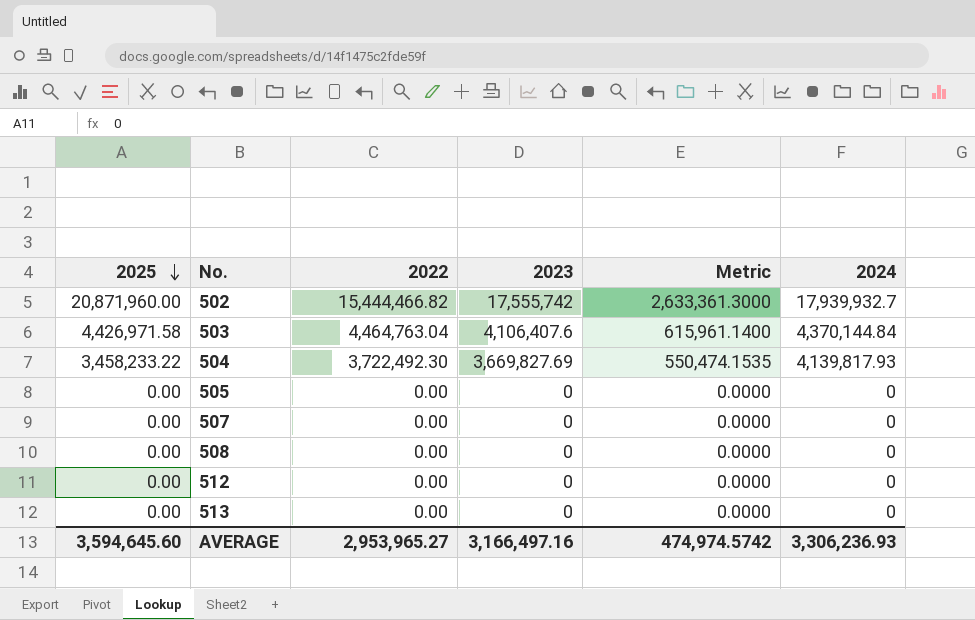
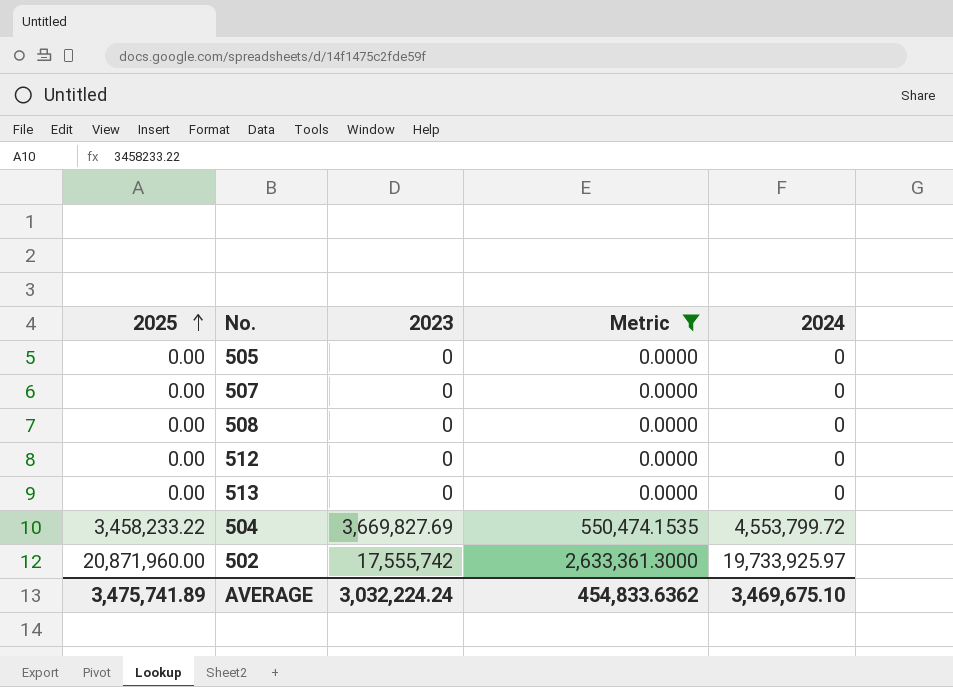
filter: none -> Metric != 615,961.1400
row order: 2025 descending -> 2025 ascending
column 2022 | position: 3 -> none
504 | 2024: 4,139,817.93 -> 4,553,799.72
502 | 2024: 17,939,932.7 -> 19,733,925.97
AVERAGE | 2025: 3,594,645.60 -> 3,475,741.89
AVERAGE | 2023: 3,166,497.16 -> 3,032,224.24
AVERAGE | Metric: 474,974.5742 -> 454,833.6362
AVERAGE | 2024: 3,306,236.93 -> 3,469,675.10

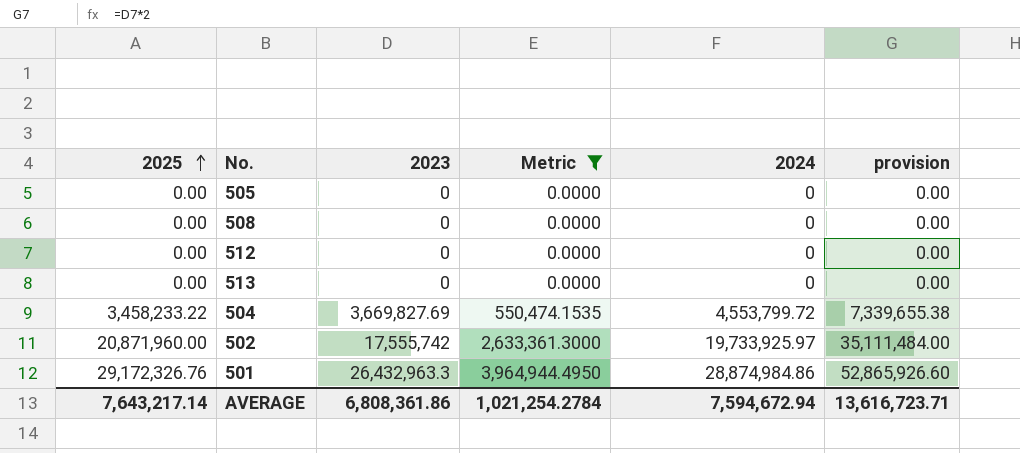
column provision | formula: none -> [2023] * 2
row 507: 0.00 | 0 | 0.0000 | 0 -> none
row 501: none -> 29,172,326.76 | 26,432,963.3 | 3,964,944.4950 | 28,874,984.86 | 52,865,926.60
AVERAGE | 2025: 3,475,741.89 -> 7,643,217.14
AVERAGE | 2023: 3,032,224.24 -> 6,808,361.86
AVERAGE | Metric: 454,833.6362 -> 1,021,254.2784
AVERAGE | 2024: 3,469,675.10 -> 7,594,672.94

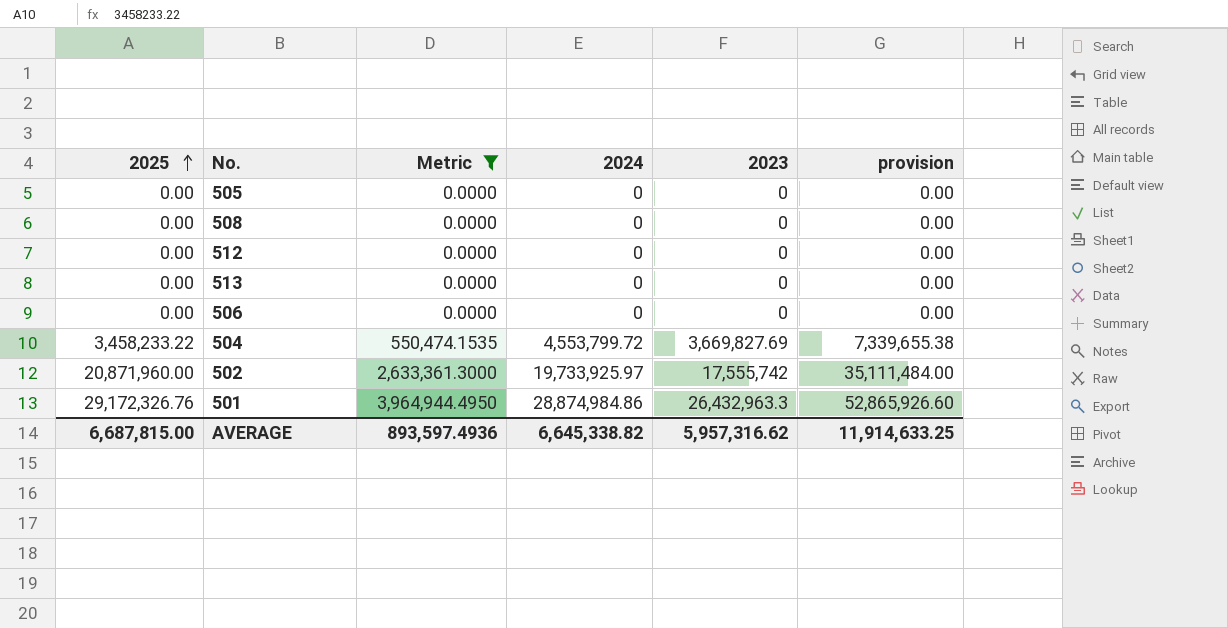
column 2023 | position: 3 -> 5
row 506: none -> 0.00 | 0.0000 | 0 | 0 | 0.00
AVERAGE | 2025: 7,643,217.14 -> 6,687,815.00
AVERAGE | Metric: 1,021,254.2784 -> 893,597.4936
AVERAGE | 2024: 7,594,672.94 -> 6,645,338.82
AVERAGE | 2023: 6,808,361.86 -> 5,957,316.62
AVERAGE | provision: 13,616,723.71 -> 11,914,633.25

